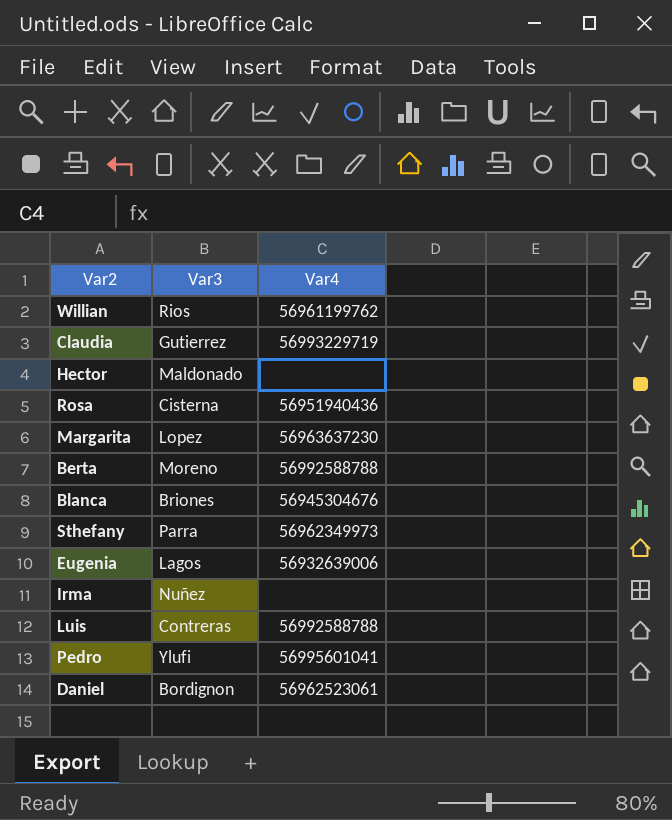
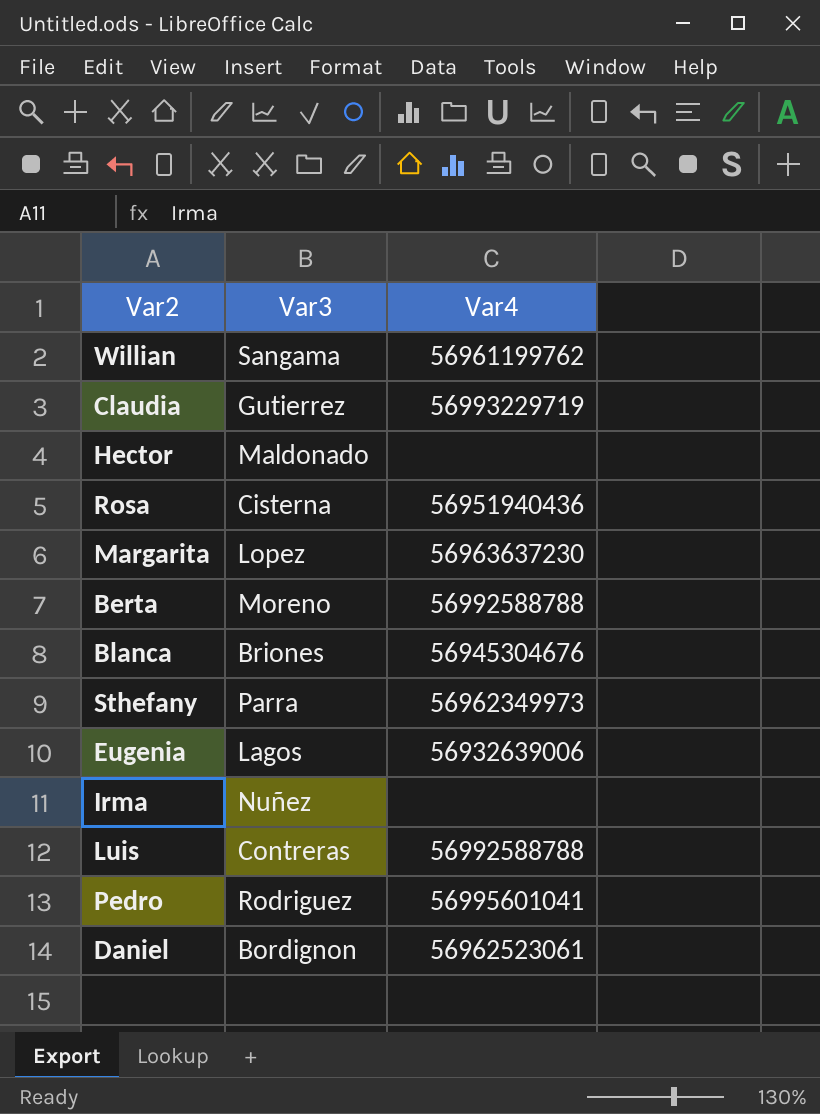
Willian | Var3: Rios -> Sangama
Pedro | Var3: Ylufi -> Rodriguez

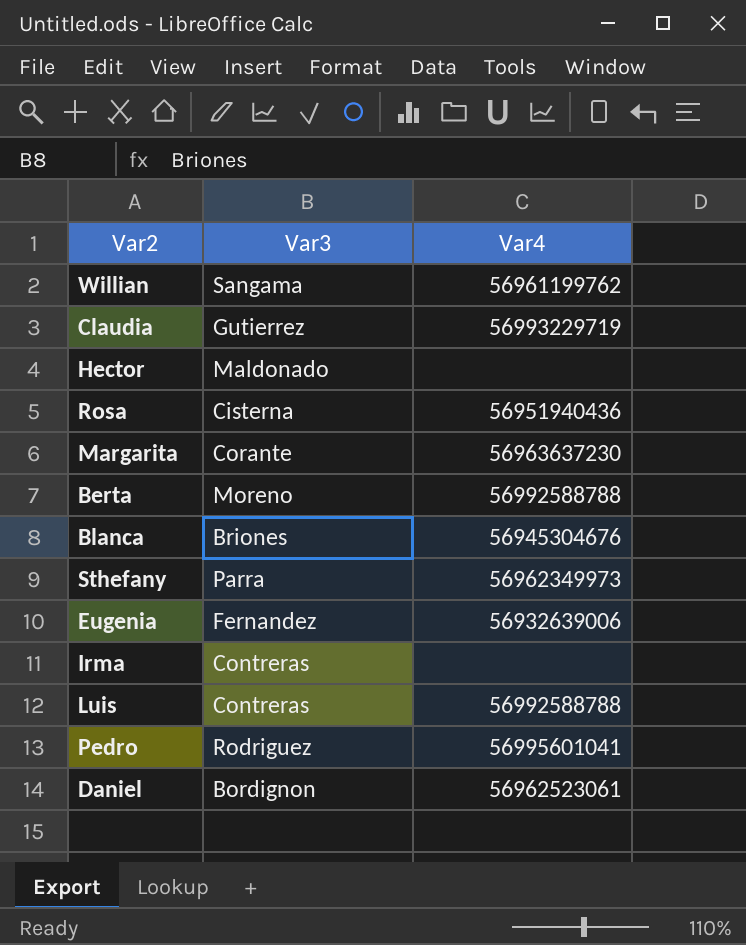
Margarita | Var3: Lopez -> Corante
Eugenia | Var3: Lagos -> Fernandez
Irma | Var3: Nuñez -> Contreras

